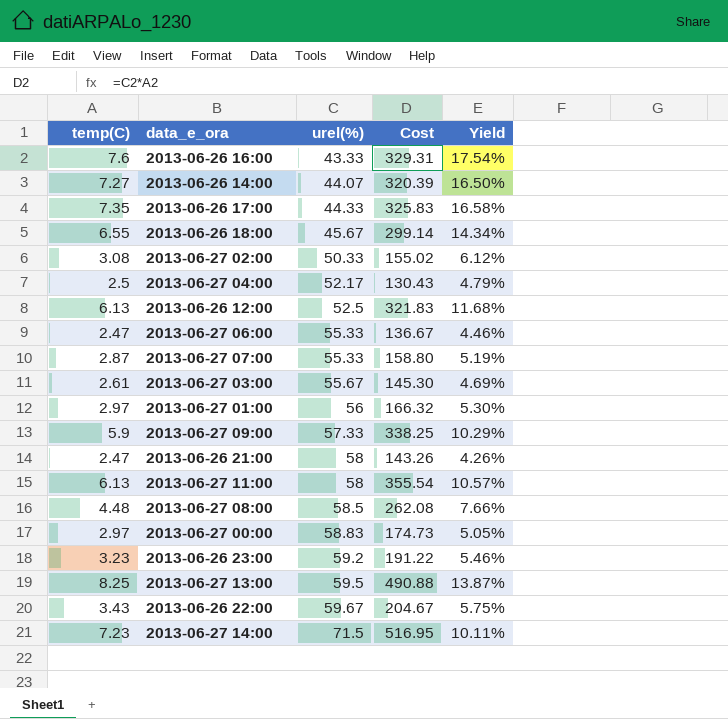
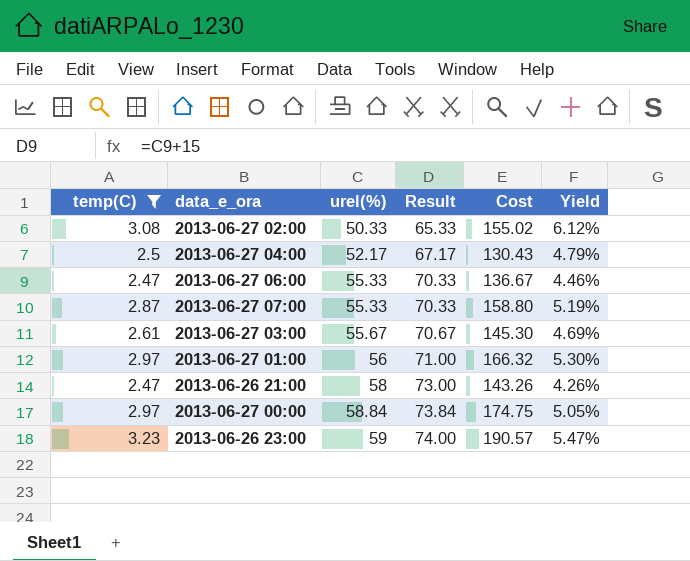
filter: none -> temp(C) <= 3.23
column Result | formula: none -> [urel(%)] + 15
2013-06-27 00:00 | urel(%): 58.83 -> 58.84
2013-06-27 00:00 | Cost: 174.73 -> 174.75
2013-06-26 23:00 | urel(%): 59.2 -> 59
2013-06-26 23:00 | Cost: 191.22 -> 190.57
2013-06-26 23:00 | Yield: 5.46% -> 5.47%

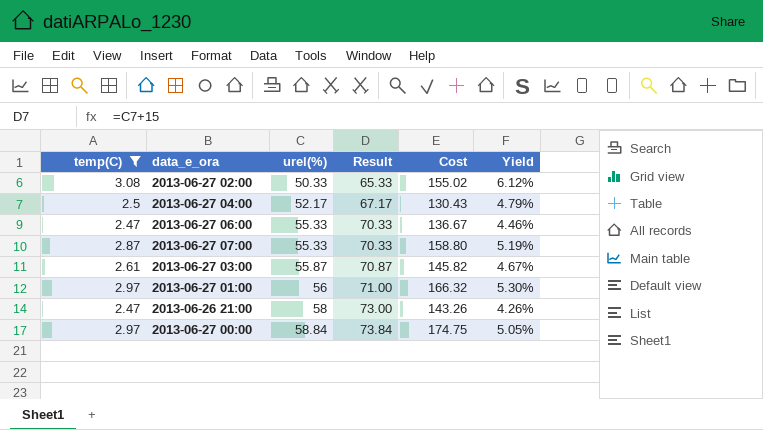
row 2013-06-26 23:00: 3.23 | 59 | 74.00 | 190.57 | 5.47% -> none
2013-06-27 03:00 | urel(%): 55.67 -> 55.87
2013-06-27 03:00 | Result: 70.67 -> 70.87
2013-06-27 03:00 | Cost: 145.30 -> 145.82
2013-06-27 03:00 | Yield: 4.69% -> 4.67%

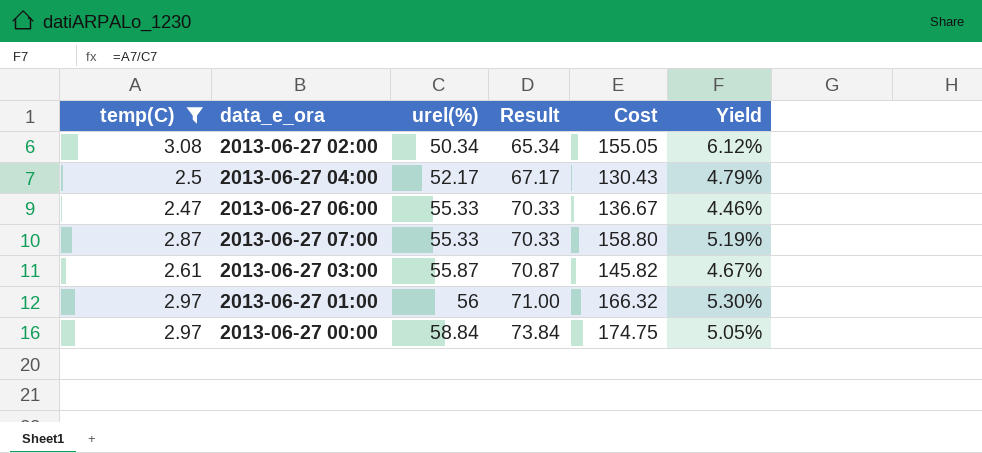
row 2013-06-26 21:00: 2.47 | 58 | 73.00 | 143.26 | 4.26% -> none
2013-06-27 02:00 | urel(%): 50.33 -> 50.34
2013-06-27 02:00 | Result: 65.33 -> 65.34
2013-06-27 02:00 | Cost: 155.02 -> 155.05

